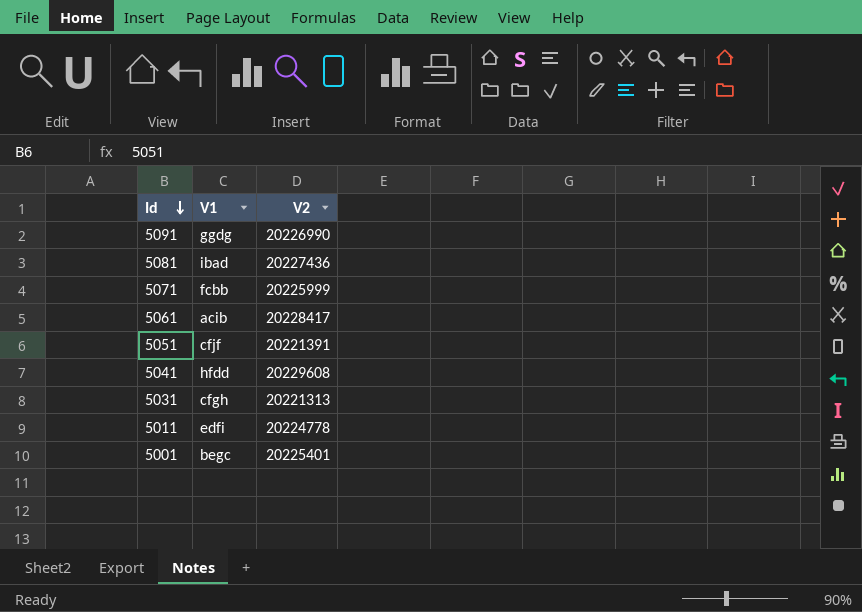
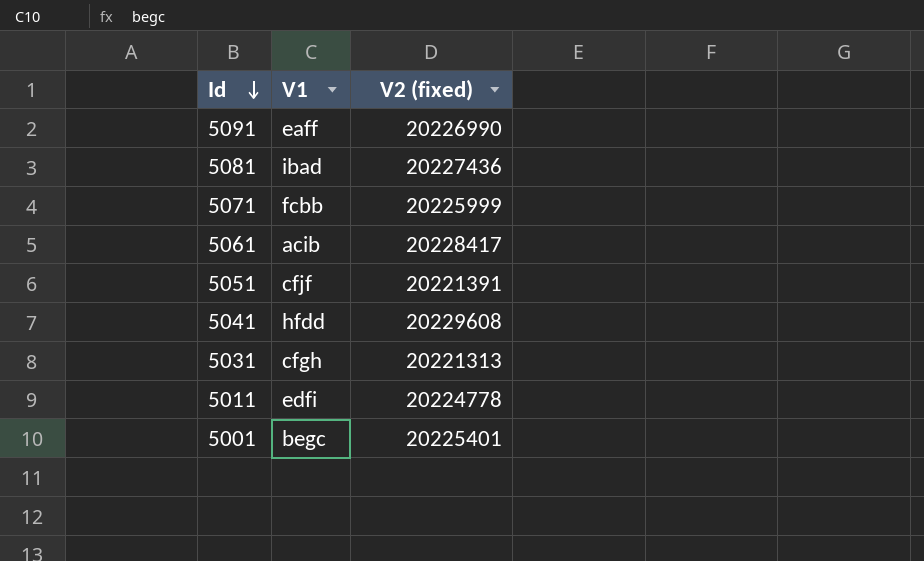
column name: V2 -> V2 (fixed)
5091 | V1: ggdg -> eaff

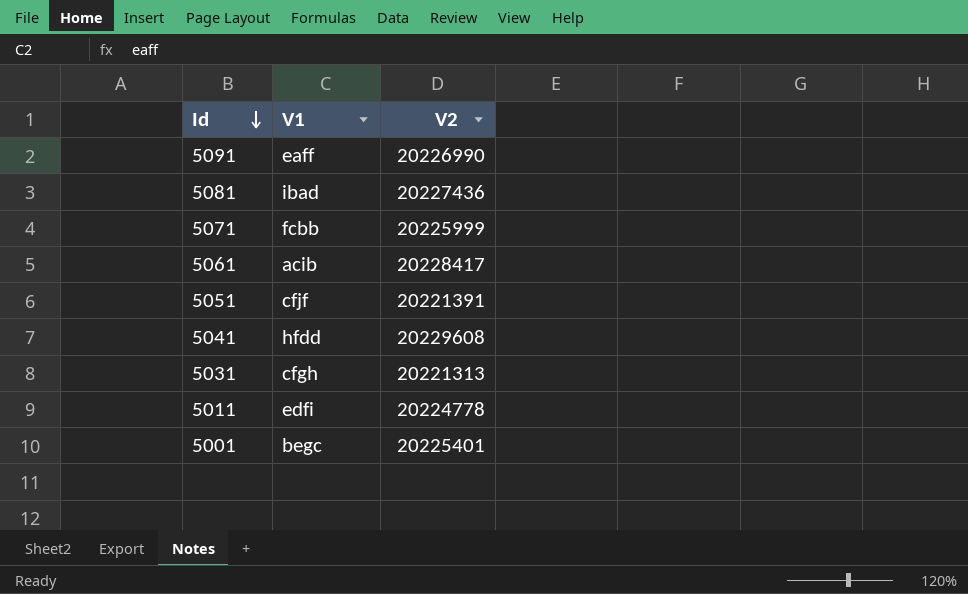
column name: V2 (fixed) -> V2

